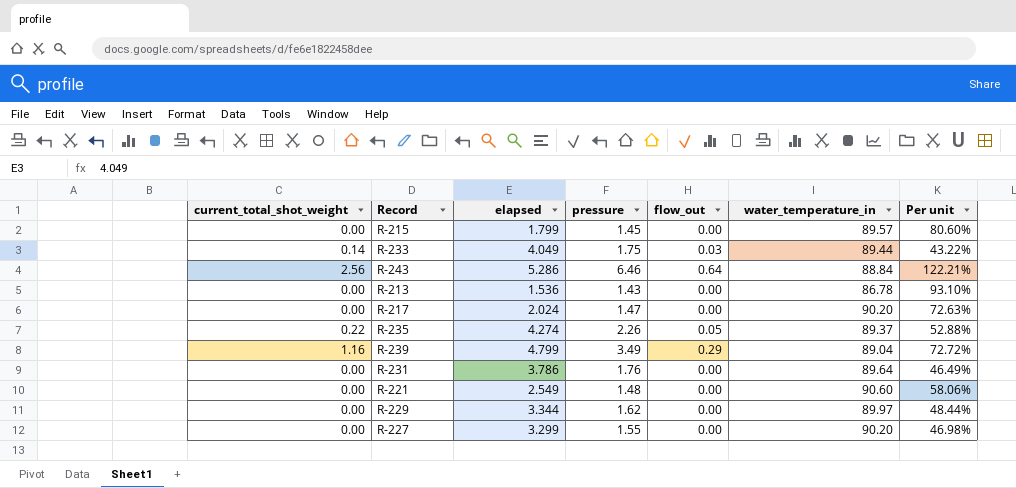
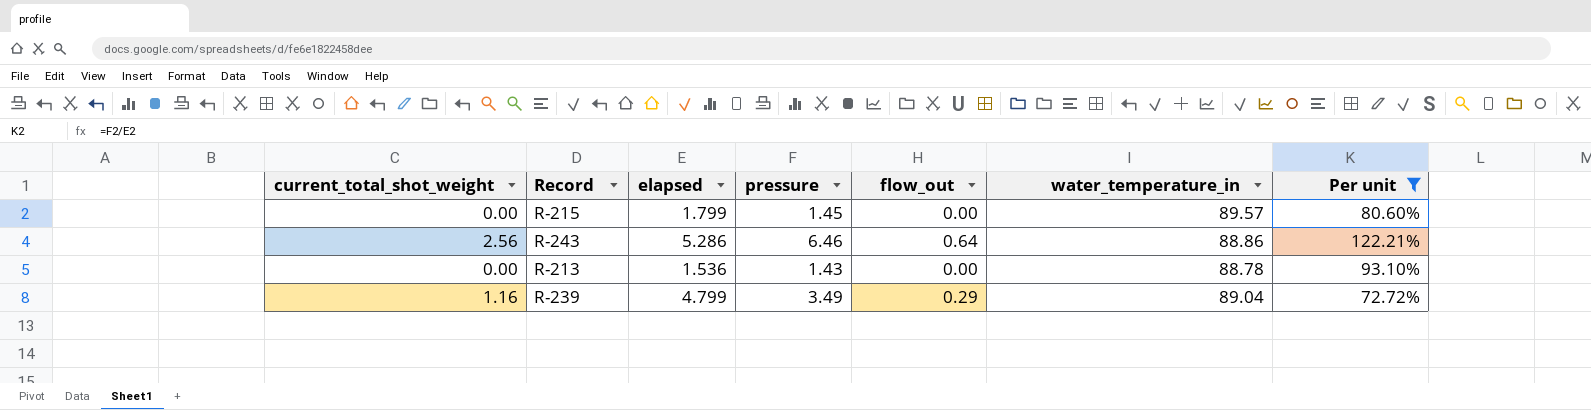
filter: none -> Per unit >= 72.72%
R-243 | water_temperature_in: 88.84 -> 88.86
R-213 | water_temperature_in: 86.78 -> 88.78

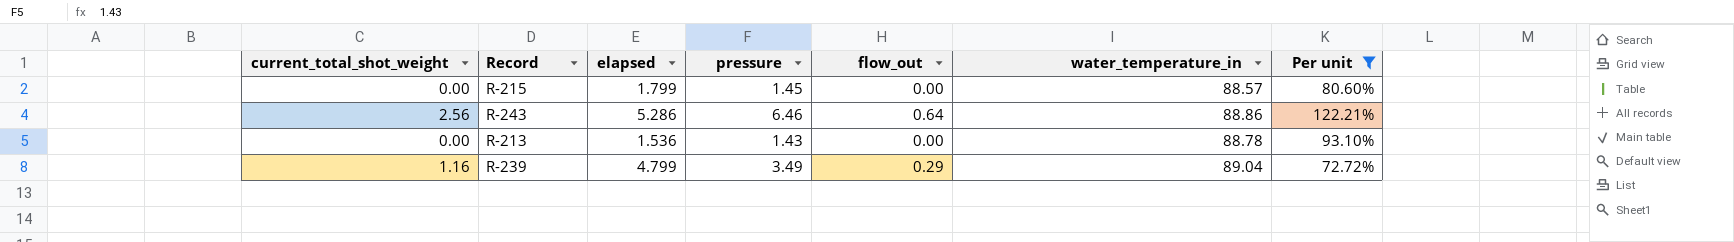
R-215 | water_temperature_in: 89.57 -> 88.57

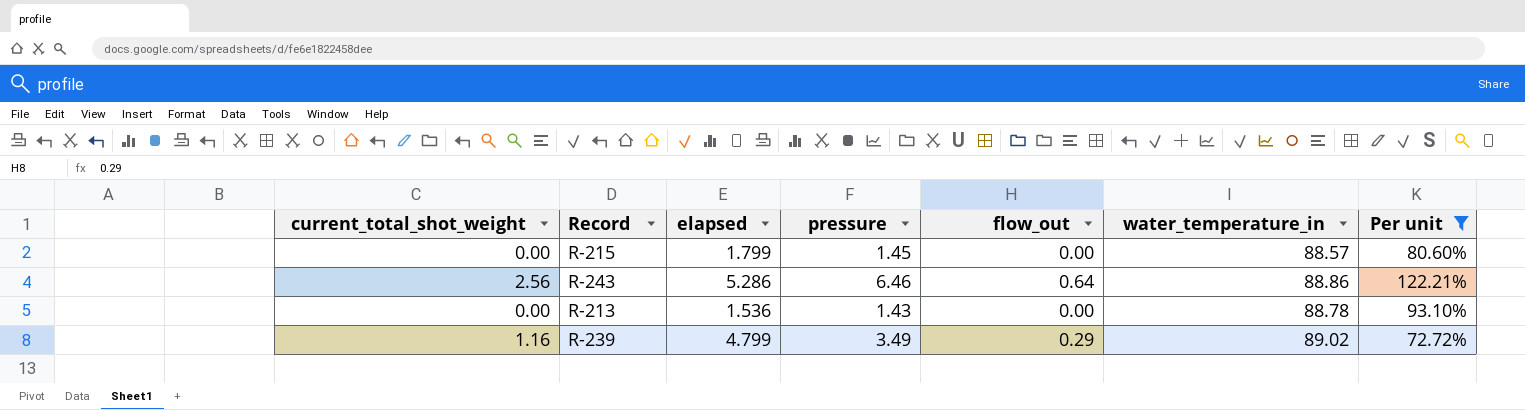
R-239 | water_temperature_in: 89.04 -> 89.02

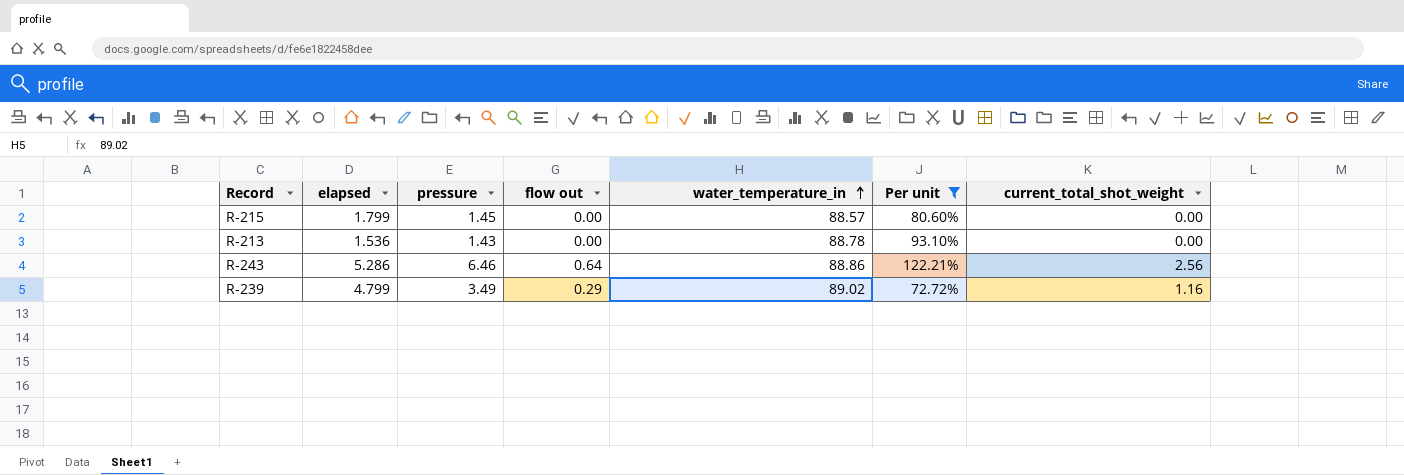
row order: none -> water_temperature_in ascending
column name: flow_out -> flow out
column current_total_shot_weight | position: 1 -> 7

